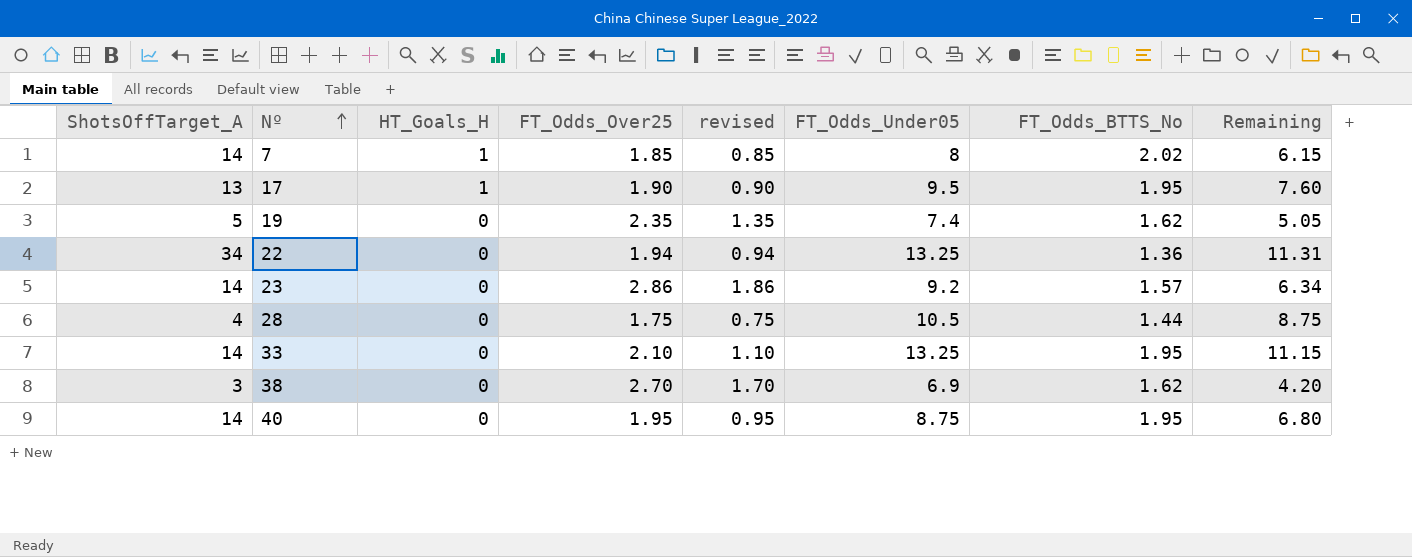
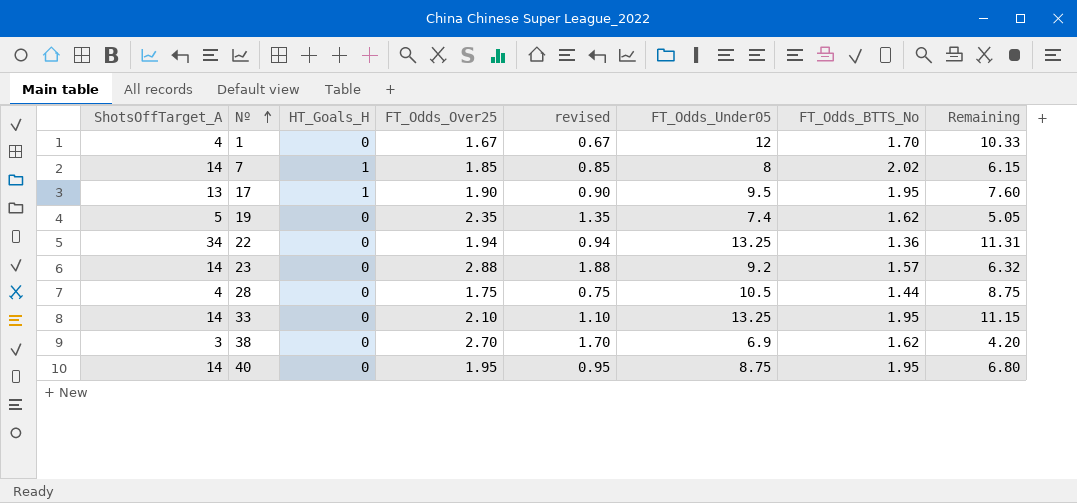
row 1: none -> 4 | 0 | 1.67 | 0.67 | 12 | 1.70 | 10.33
23 | FT_Odds_Over25: 2.86 -> 2.88
23 | revised: 1.86 -> 1.88
23 | Remaining: 6.34 -> 6.32

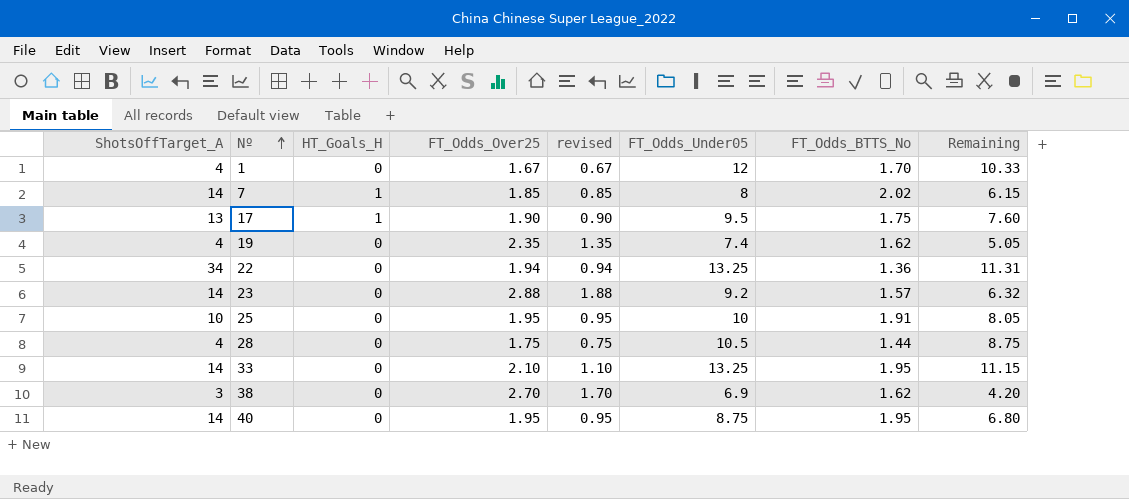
17 | FT_Odds_BTTS_No: 1.95 -> 1.75
19 | ShotsOffTarget_A: 5 -> 4
row 25: none -> 10 | 0 | 1.95 | 0.95 | 10 | 1.91 | 8.05

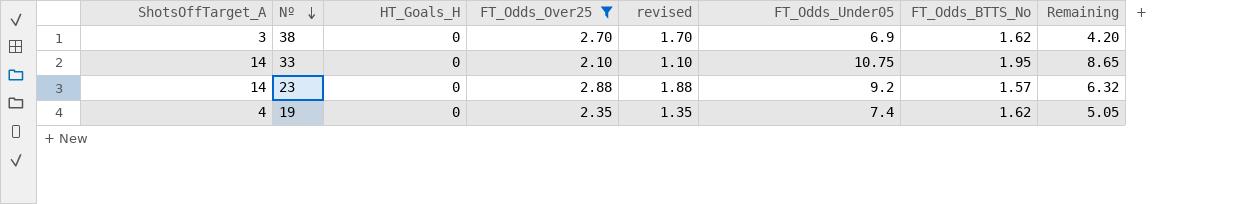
filter: none -> FT_Odds_Over25 >= 2.10
row order: Nº ascending -> Nº descending
33 | FT_Odds_Under05: 13.25 -> 10.75
33 | Remaining: 11.15 -> 8.65

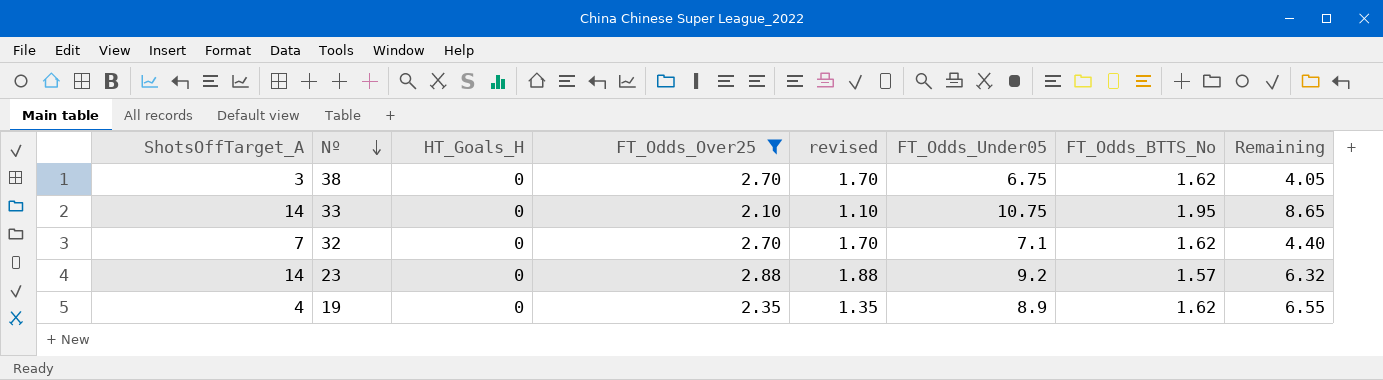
38 | FT_Odds_Under05: 6.9 -> 6.75
38 | Remaining: 4.20 -> 4.05
row 32: none -> 7 | 0 | 2.70 | 1.70 | 7.1 | 1.62 | 4.40
19 | FT_Odds_Under05: 7.4 -> 8.9
19 | Remaining: 5.05 -> 6.55

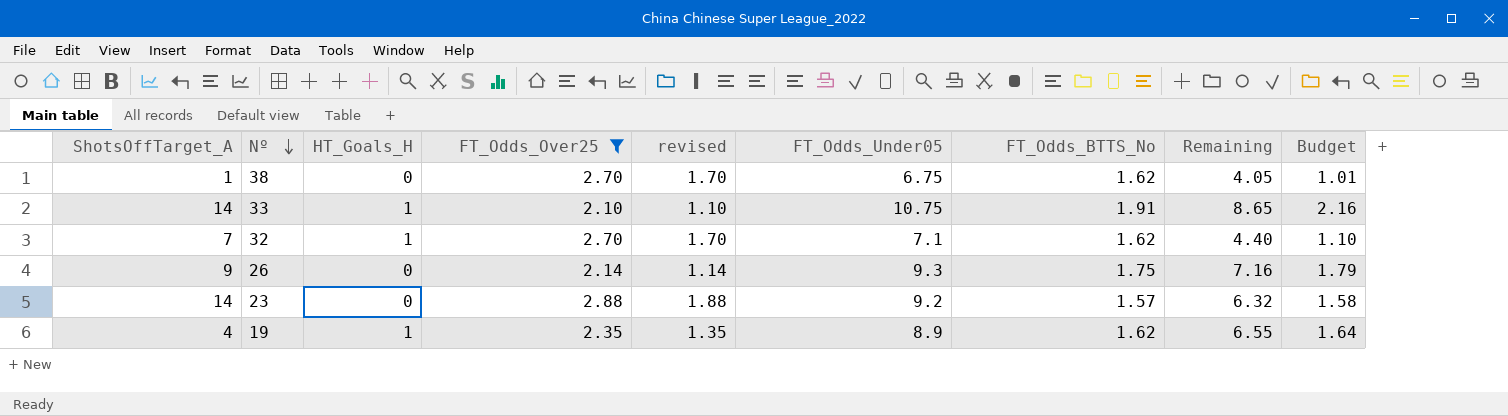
column Budget | formula: none -> [Remaining] * 0.25
38 | ShotsOffTarget_A: 3 -> 1
33 | HT_Goals_H: 0 -> 1
33 | FT_Odds_BTTS_No: 1.95 -> 1.91
32 | HT_Goals_H: 0 -> 1
row 26: none -> 9 | 0 | 2.14 | 1.14 | 9.3 | 1.75 | 7.16 | 1.79
19 | HT_Goals_H: 0 -> 1

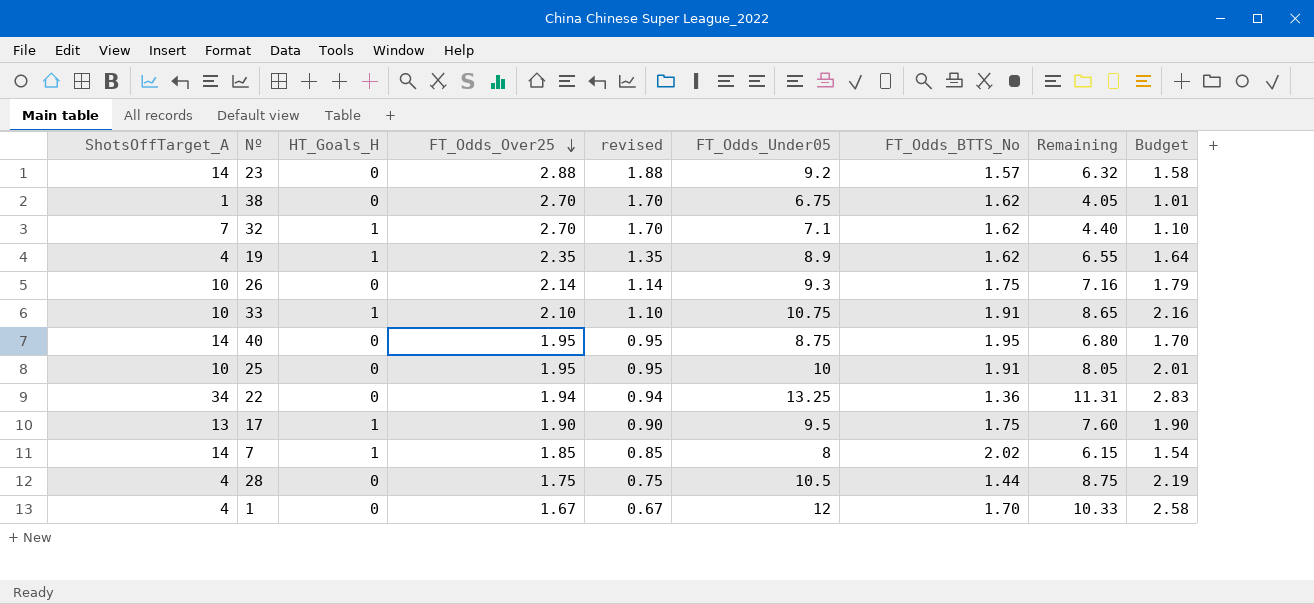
filter: FT_Odds_Over25 >= 2.10 -> none
row order: Nº descending -> FT_Odds_Over25 descending
26 | ShotsOffTarget_A: 9 -> 10
33 | ShotsOffTarget_A: 14 -> 10

